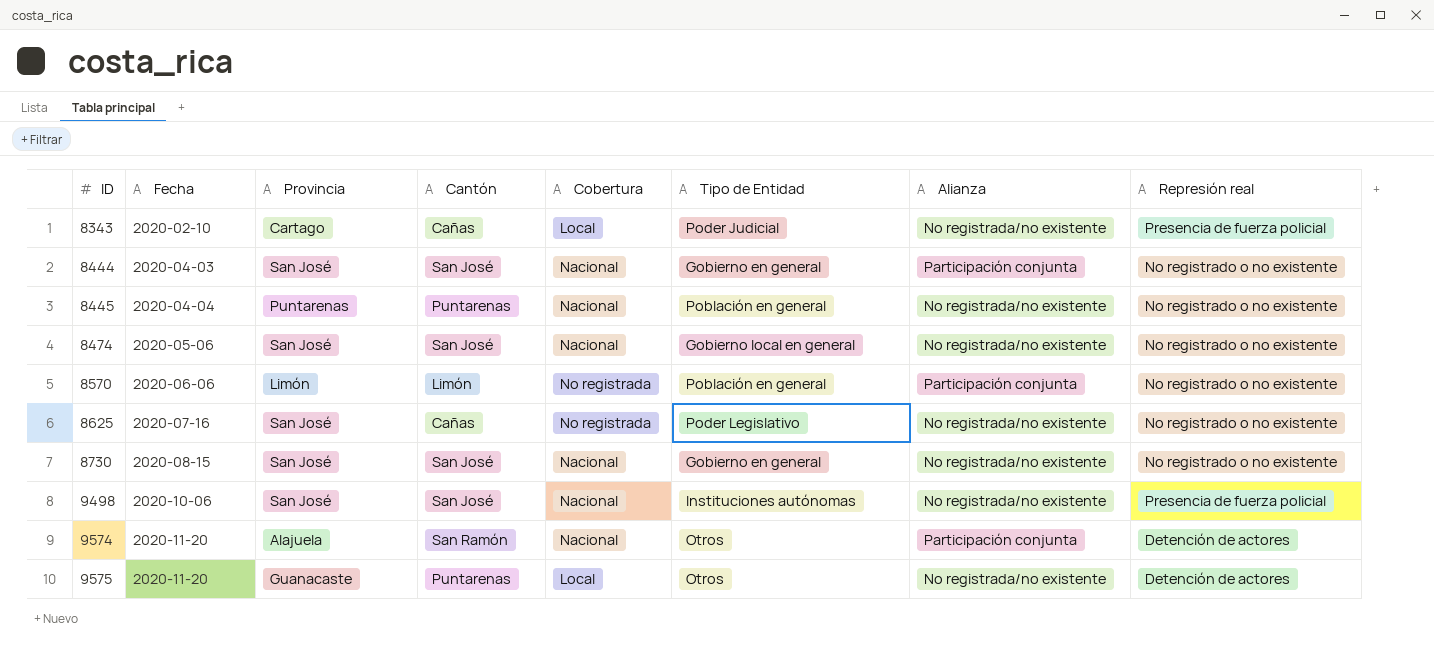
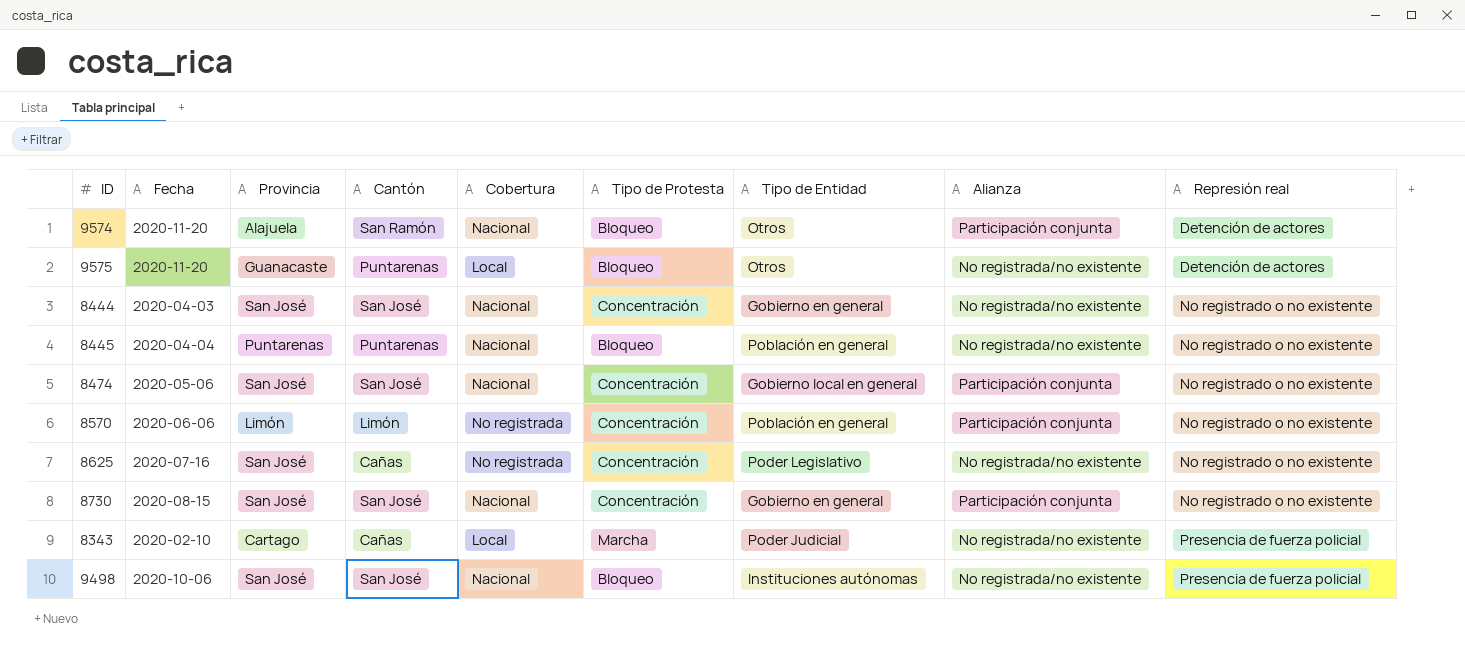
row order: ID ascending -> Represión real ascending
column Tipo de Protesta | position: none -> 6
8444 | Alianza: Participación conjunta -> No registrada/no existente
8474 | Alianza: No registrada/no existente -> Participación conjunta
8730 | Alianza: No registrada/no existente -> Participación conjunta

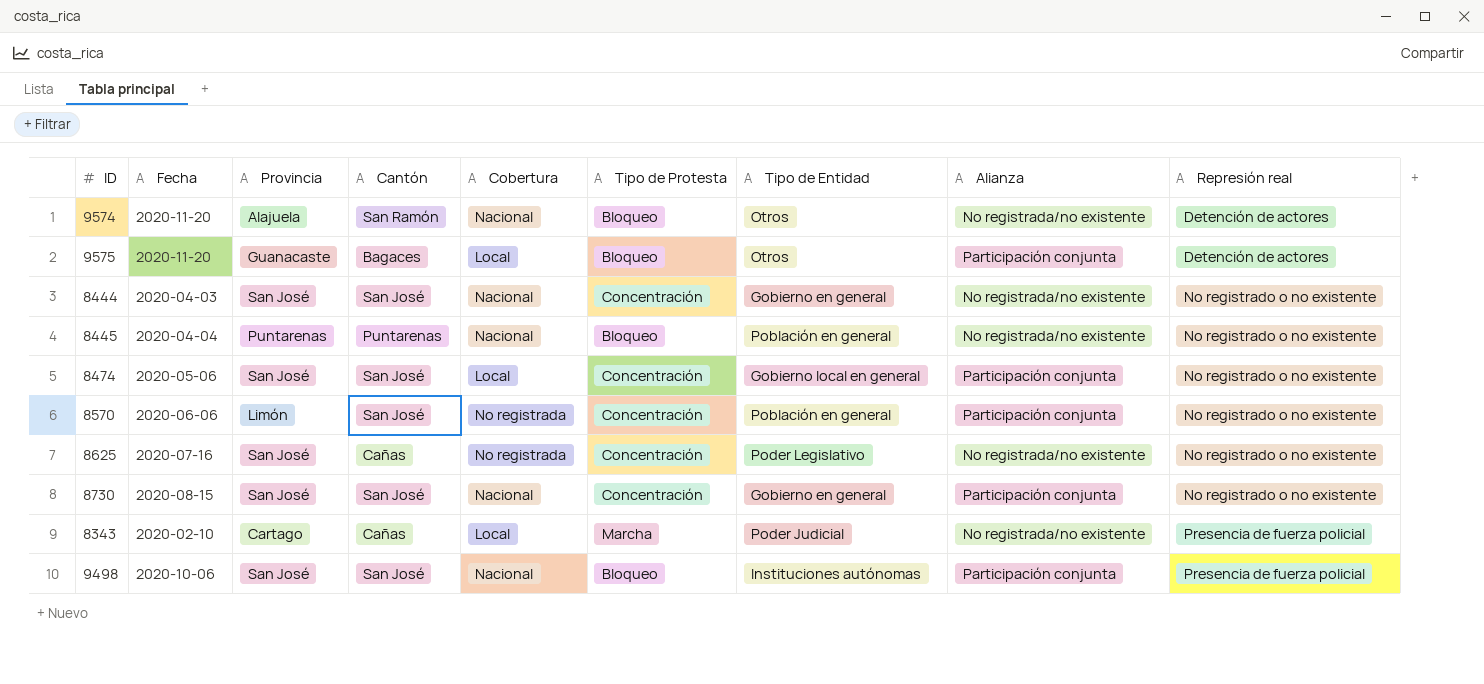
9574 | Alianza: Participación conjunta -> No registrada/no existente
9575 | Cantón: Puntarenas -> Bagaces
9575 | Alianza: No registrada/no existente -> Participación conjunta
8474 | Cobertura: Nacional -> Local
8570 | Cantón: Limón -> San José
9498 | Alianza: No registrada/no existente -> Participación conjunta

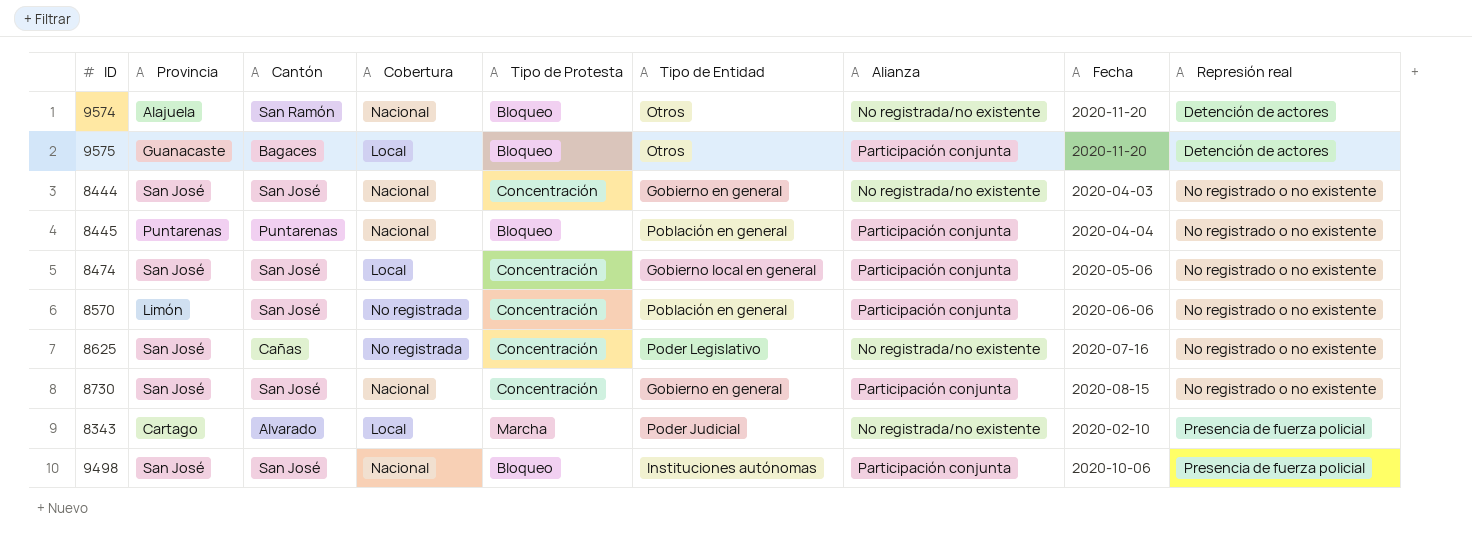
column Fecha | position: 2 -> 8
8445 | Alianza: No registrada/no existente -> Participación conjunta
8343 | Cantón: Cañas -> Alvarado

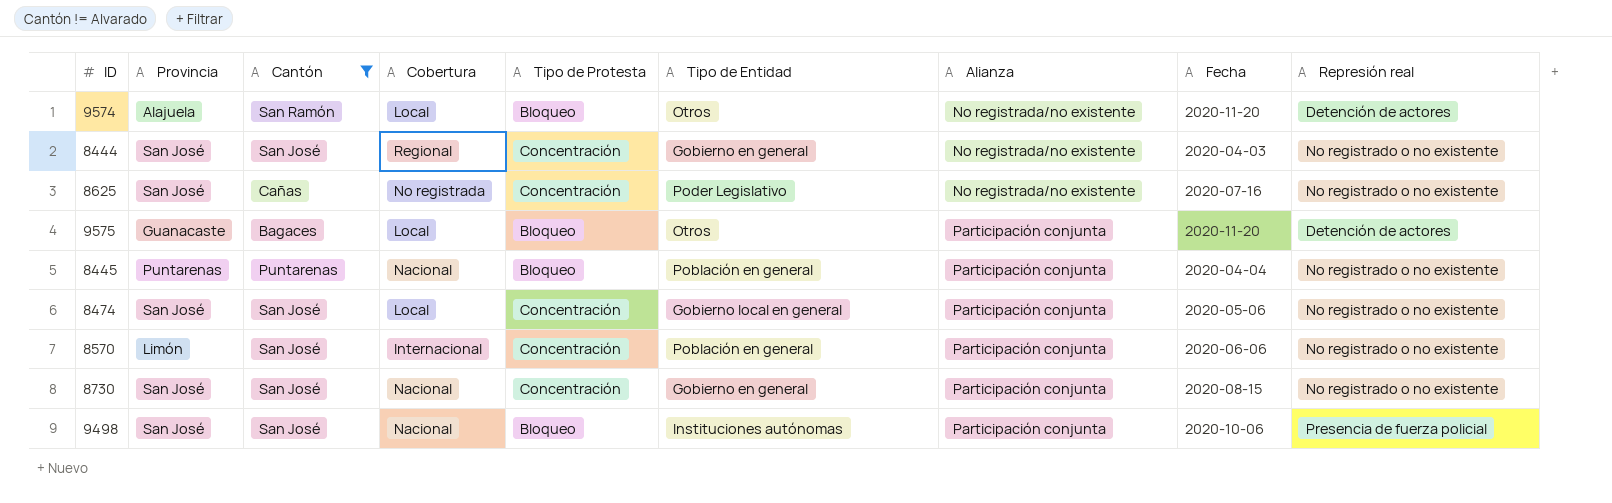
filter: none -> Cantón != Alvarado
row order: Represión real ascending -> Alianza ascending
9574 | Cobertura: Nacional -> Local
8444 | Cobertura: Nacional -> Regional
8570 | Cobertura: No registrada -> Internacional

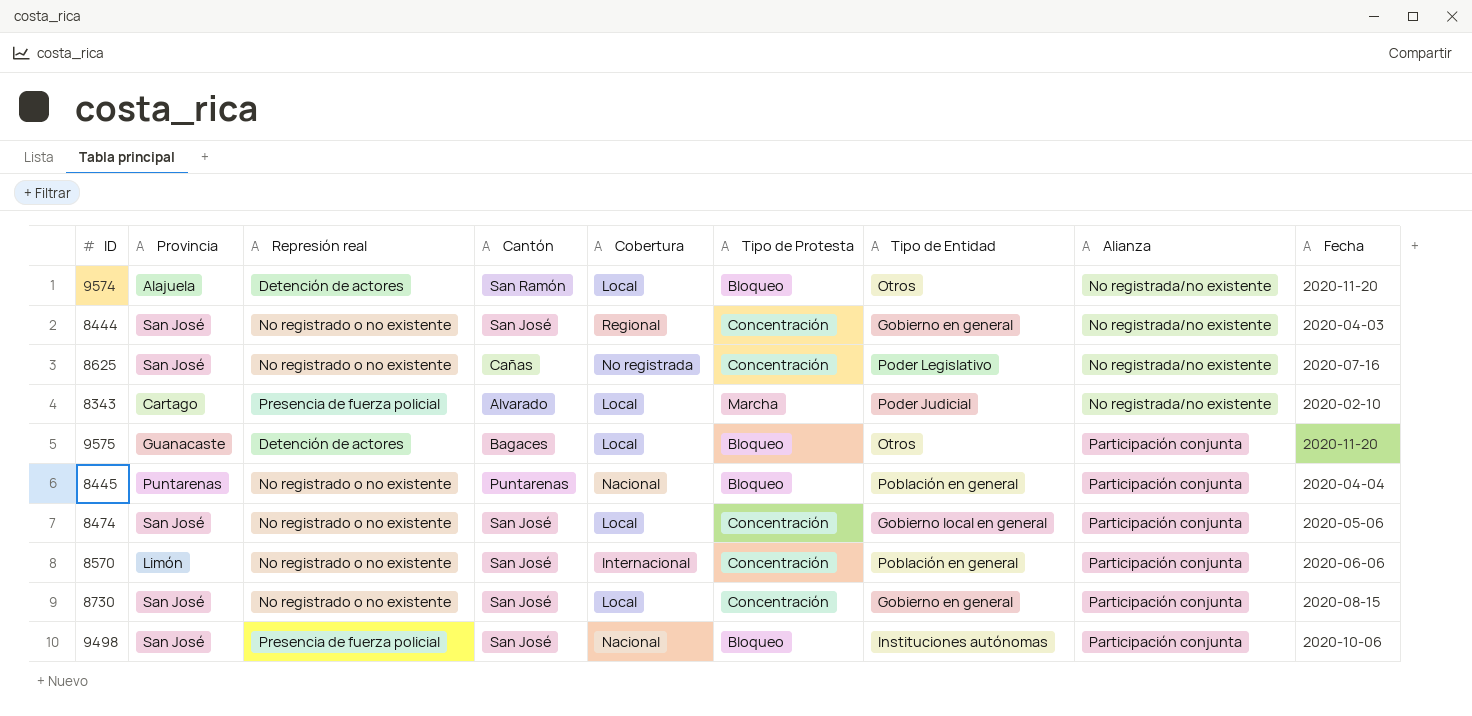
filter: Cantón != Alvarado -> none
column Represión real | position: 9 -> 3
8730 | Cobertura: Nacional -> Local

